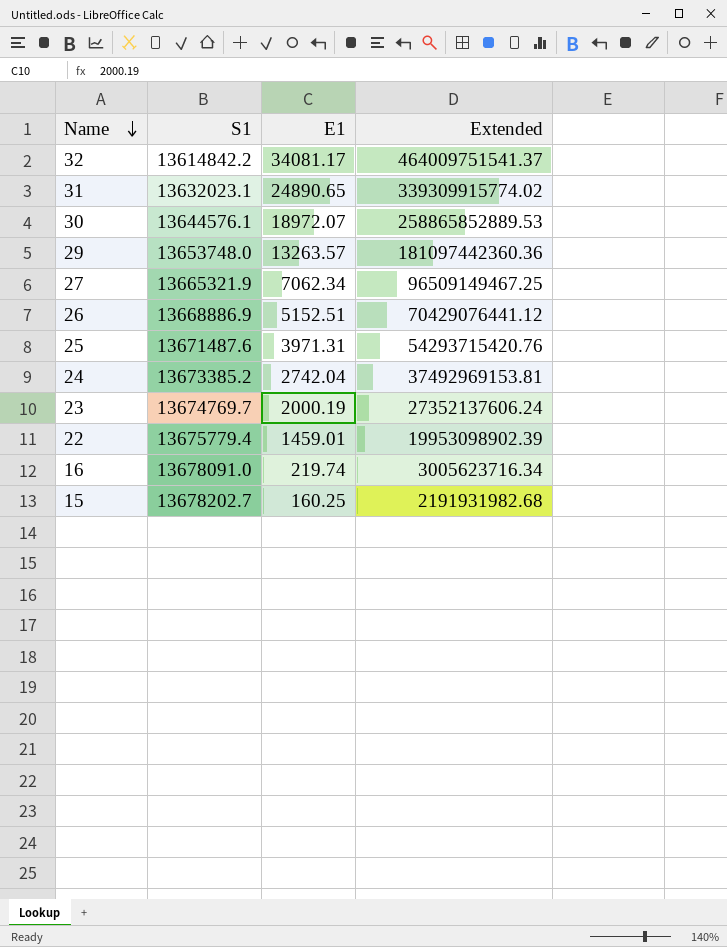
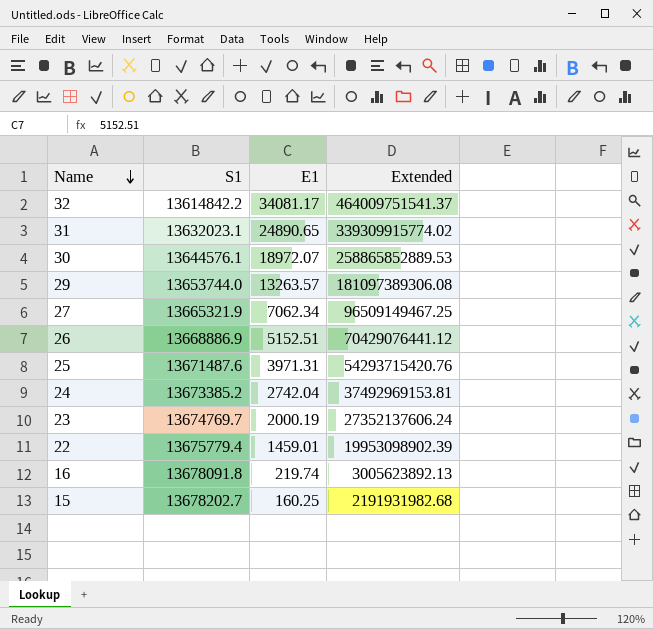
29 | S1: 13653748.0 -> 13653744.0
29 | Extended: 181097442360.36 -> 181097389306.08
16 | S1: 13678091.0 -> 13678091.8
16 | Extended: 3005623716.34 -> 3005623892.13

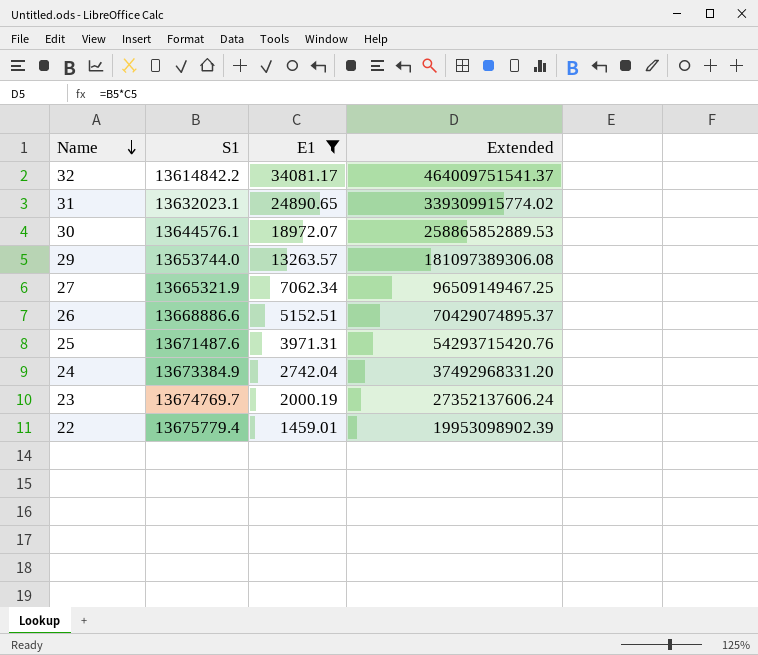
filter: none -> E1 >= 1459.01
26 | S1: 13668886.9 -> 13668886.6
26 | Extended: 70429076441.12 -> 70429074895.37
24 | S1: 13673385.2 -> 13673384.9
24 | Extended: 37492969153.81 -> 37492968331.20

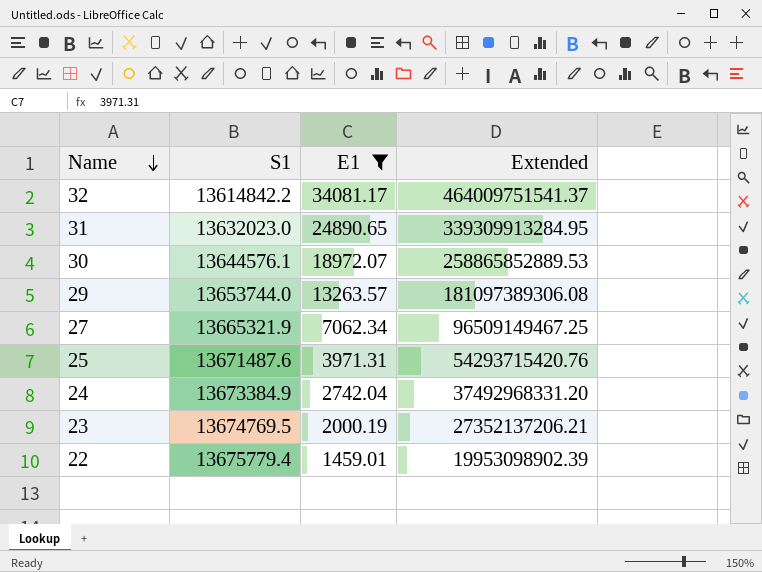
row 26: 13668886.6 | 5152.51 | 70429074895.37 -> none
31 | S1: 13632023.1 -> 13632023.0
31 | Extended: 339309915774.02 -> 339309913284.95
23 | S1: 13674769.7 -> 13674769.5
23 | Extended: 27352137606.24 -> 27352137206.21

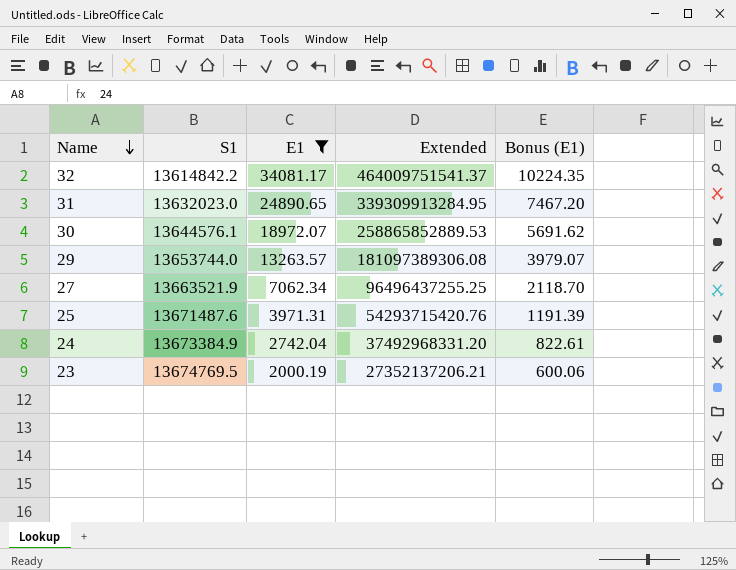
column Bonus (E1) | formula: none -> [E1] * 0.3
row 22: 13675779.4 | 1459.01 | 19953098902.39 -> none
27 | S1: 13665321.9 -> 13663521.9
27 | Extended: 96509149467.25 -> 96496437255.25

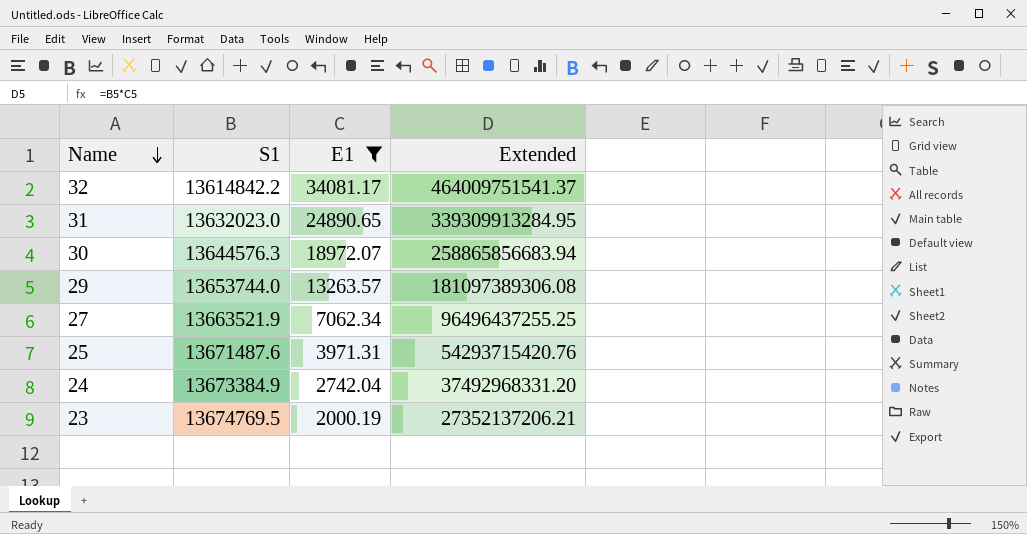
column Bonus (E1) | formula: [E1] * 0.3 -> none
30 | S1: 13644576.1 -> 13644576.3
30 | Extended: 258865852889.53 -> 258865856683.94

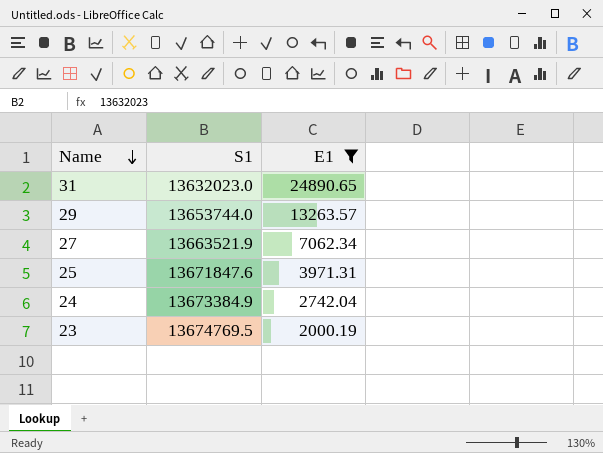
column Extended | formula: [S1] * [E1] -> none
row 32: 13614842.2 | 34081.17 | 464009751541.37 -> none
row 30: 13644576.3 | 18972.07 | 258865856683.94 -> none
25 | S1: 13671487.6 -> 13671847.6

